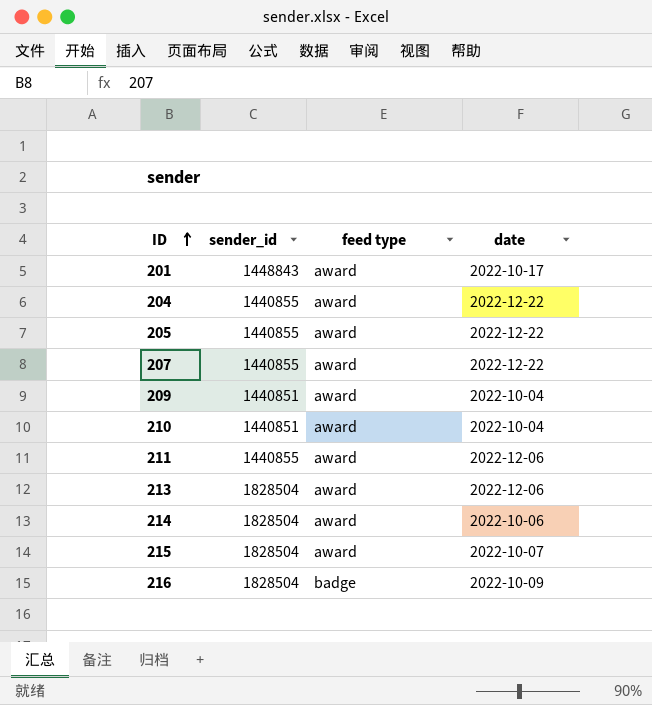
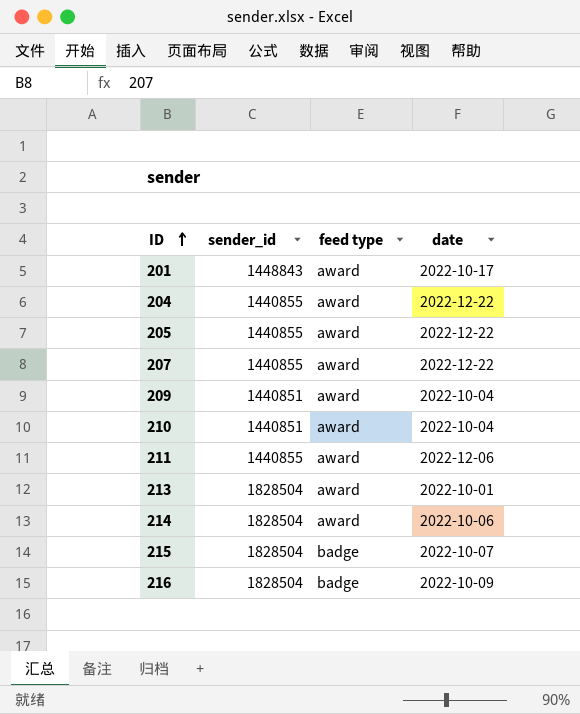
213 | date: 2022-12-06 -> 2022-10-01
215 | feed type: award -> badge

